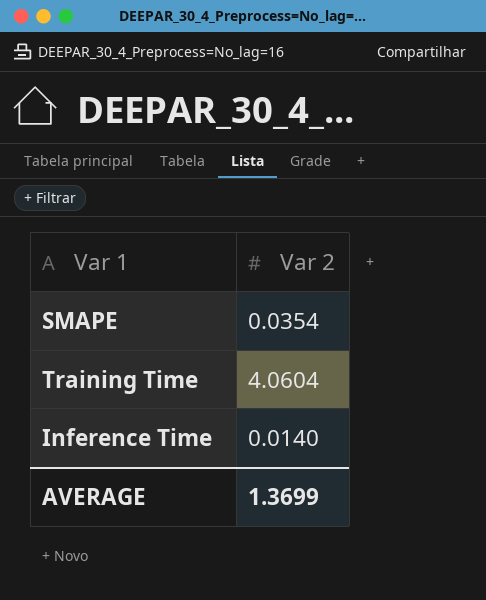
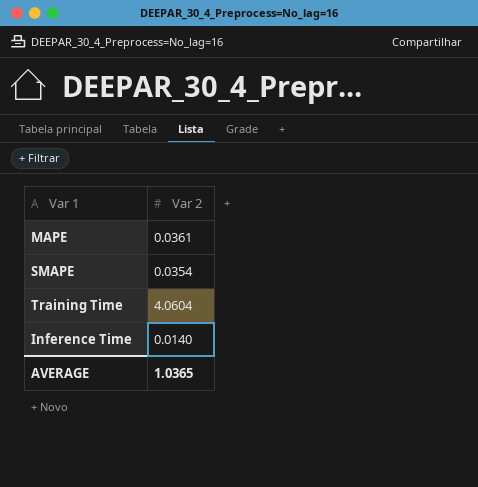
row MAPE: none -> 0.0361
AVERAGE | Var 2: 1.3699 -> 1.0365

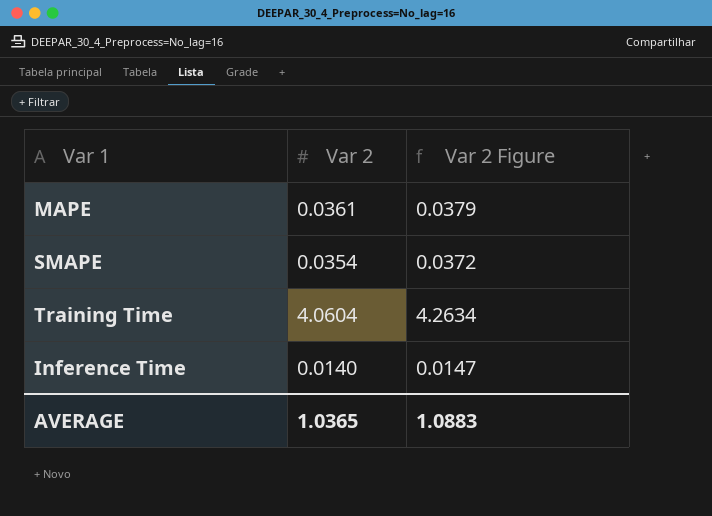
column Var 2 Figure | formula: none -> [Var 2] * 1.05

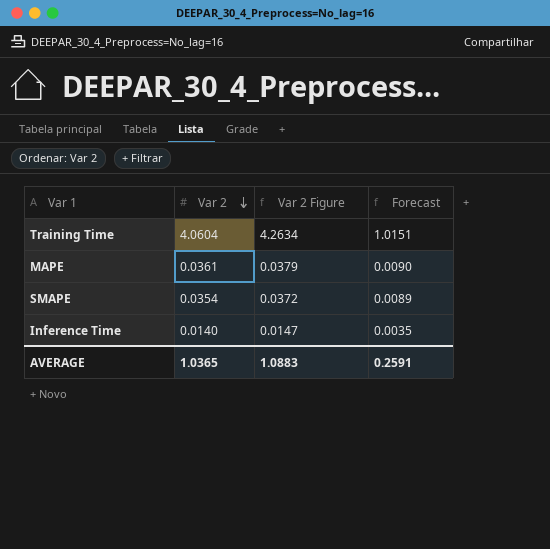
row order: none -> Var 2 descending
column Forecast | formula: none -> [Var 2] * 0.25

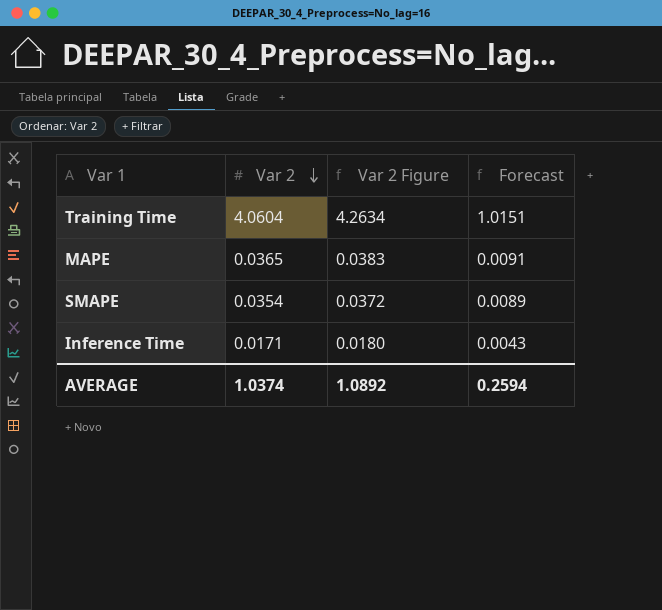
MAPE | Var 2: 0.0361 -> 0.0365
MAPE | Var 2 Figure: 0.0379 -> 0.0383
MAPE | Forecast: 0.0090 -> 0.0091
Inference Time | Var 2: 0.0140 -> 0.0171
Inference Time | Var 2 Figure: 0.0147 -> 0.0180
Inference Time | Forecast: 0.0035 -> 0.0043
AVERAGE | Var 2: 1.0365 -> 1.0374
AVERAGE | Var 2 Figure: 1.0883 -> 1.0892
AVERAGE | Forecast: 0.2591 -> 0.2594

